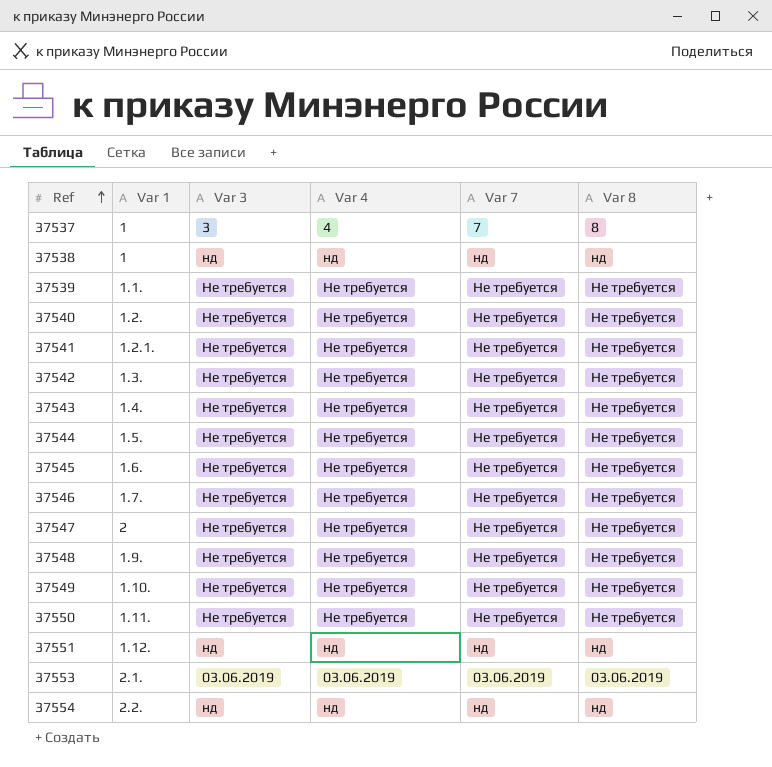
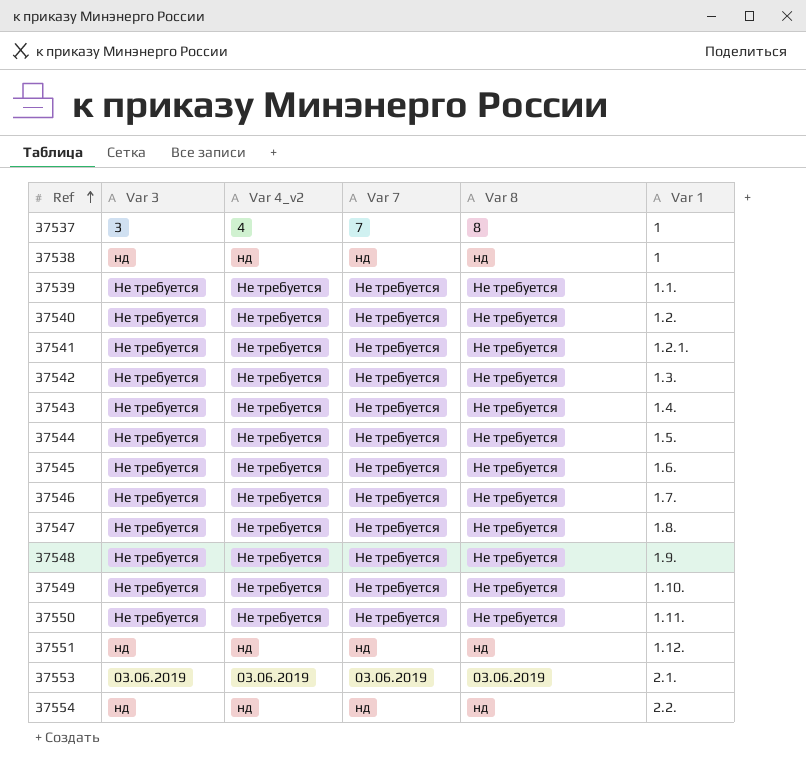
column name: Var 4 -> Var 4_v2
column Var 1 | position: 2 -> 6
37547 | Var 1: 2 -> 1.8.

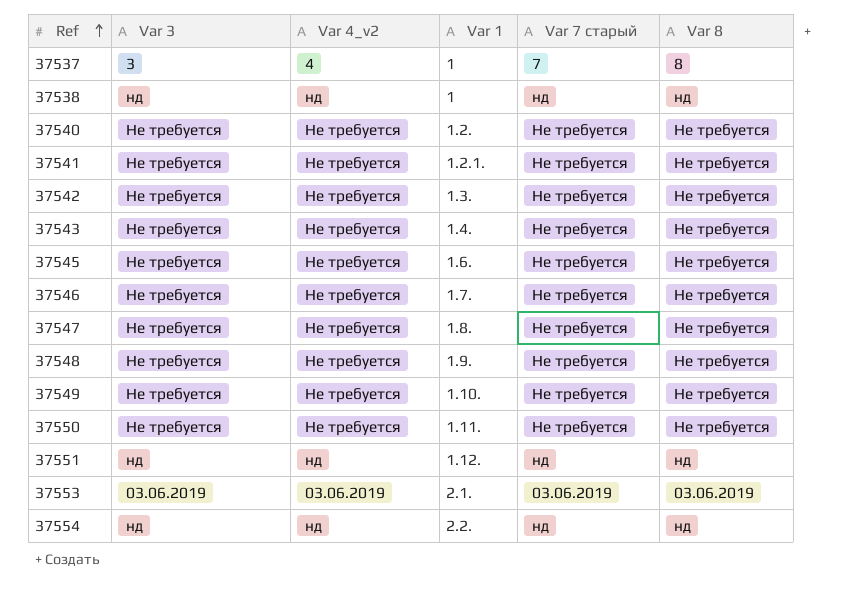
column Var 1 | position: 6 -> 4
column name: Var 7 -> Var 7 старый
row 37539: Не требуется | Не требуется | Не требуется | Не требуется | 1.1. -> none
row 37544: Не требуется | Не требуется | Не требуется | Не требуется | 1.5. -> none

